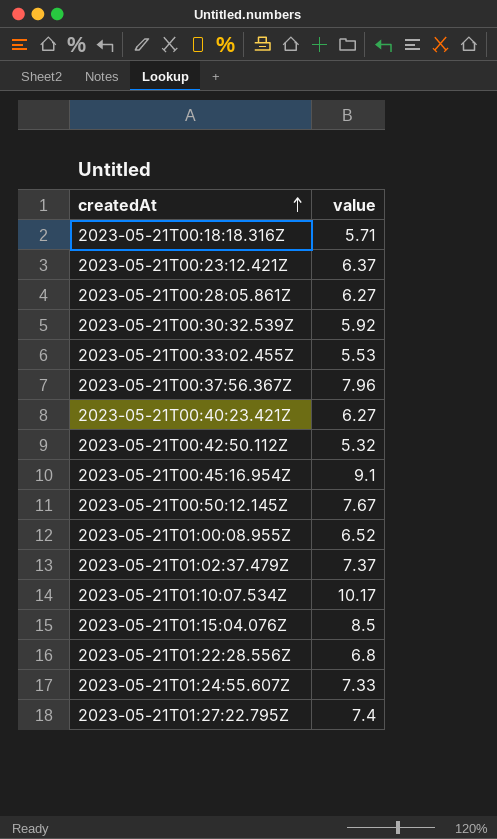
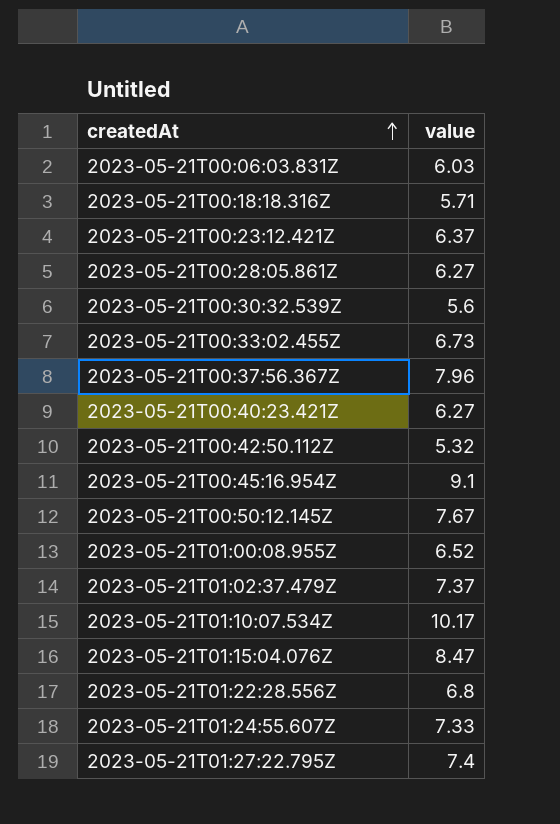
row 2023-05-21T00:06:03.831Z: none -> 6.03
2023-05-21T00:30:32.539Z | value: 5.92 -> 5.6
2023-05-21T00:33:02.455Z | value: 5.53 -> 6.73
2023-05-21T01:15:04.076Z | value: 8.5 -> 8.47

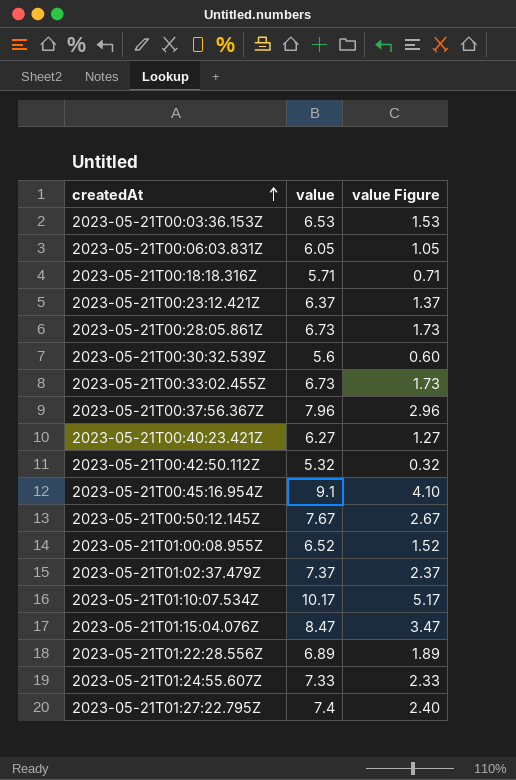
column value Figure | formula: none -> [value] - 5
row 2023-05-21T00:03:36.153Z: none -> 6.53 | 1.53
2023-05-21T00:06:03.831Z | value: 6.03 -> 6.05
2023-05-21T00:28:05.861Z | value: 6.27 -> 6.73
2023-05-21T01:22:28.556Z | value: 6.8 -> 6.89

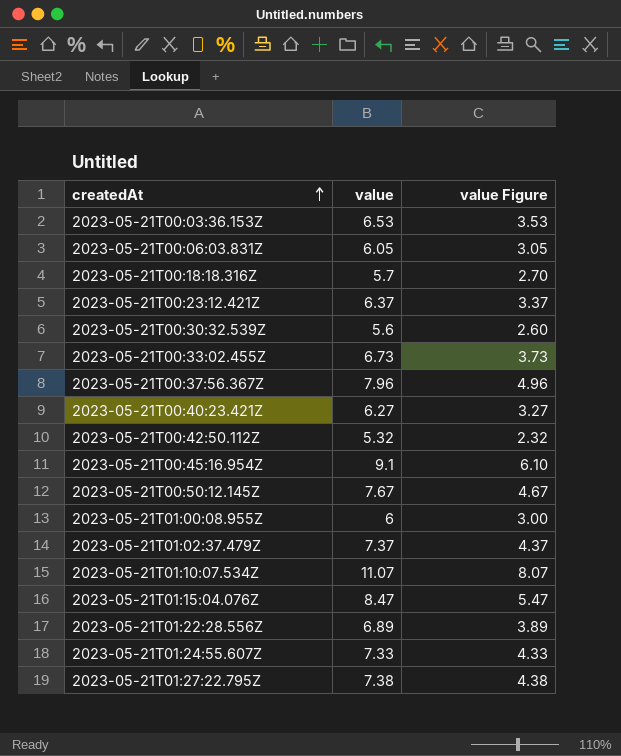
column value Figure | formula: [value] - 5 -> [value] - 3
row 2023-05-21T00:28:05.861Z: 6.73 | 1.73 -> none
2023-05-21T00:18:18.316Z | value: 5.71 -> 5.7
2023-05-21T01:00:08.955Z | value: 6.52 -> 6
2023-05-21T01:10:07.534Z | value: 10.17 -> 11.07
2023-05-21T01:27:22.795Z | value: 7.4 -> 7.38

